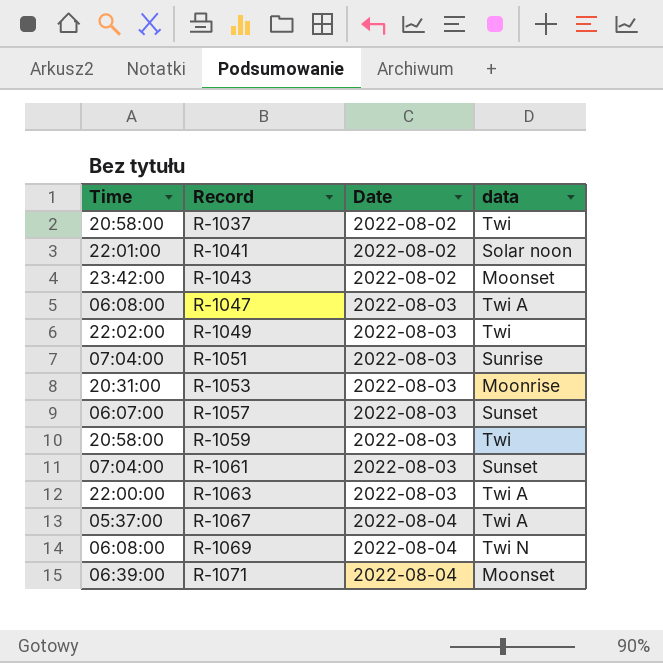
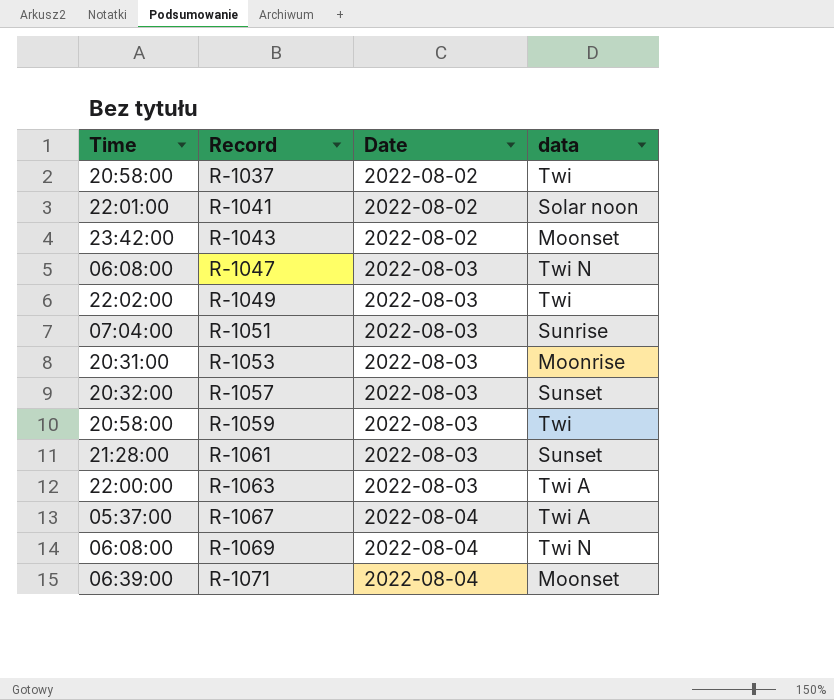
R-1047 | data: Twi A -> Twi N
R-1057 | Time: 06:07:00 -> 20:32:00
R-1061 | Time: 07:04:00 -> 21:28:00

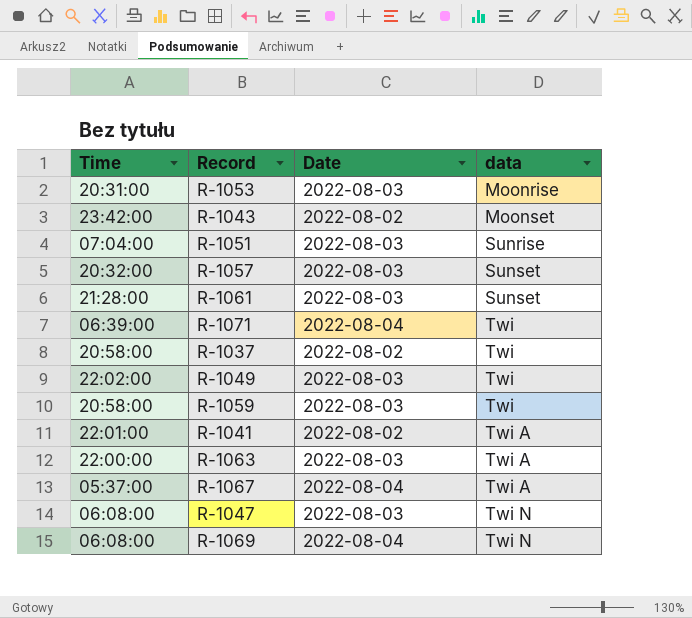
row order: Record ascending -> data ascending
R-1071 | data: Moonset -> Twi
R-1041 | data: Solar noon -> Twi A

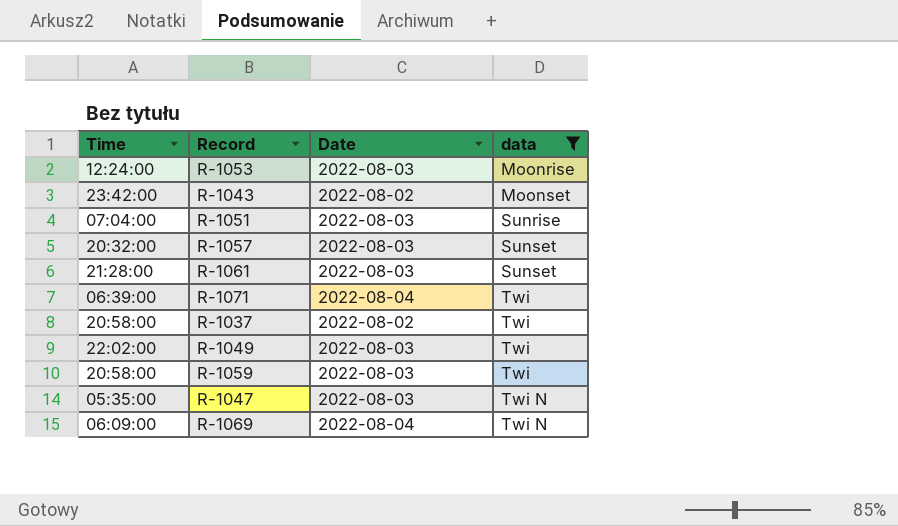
filter: none -> data != Twi A
R-1053 | Time: 20:31:00 -> 12:24:00
R-1047 | Time: 06:08:00 -> 05:35:00
R-1069 | Time: 06:08:00 -> 06:09:00

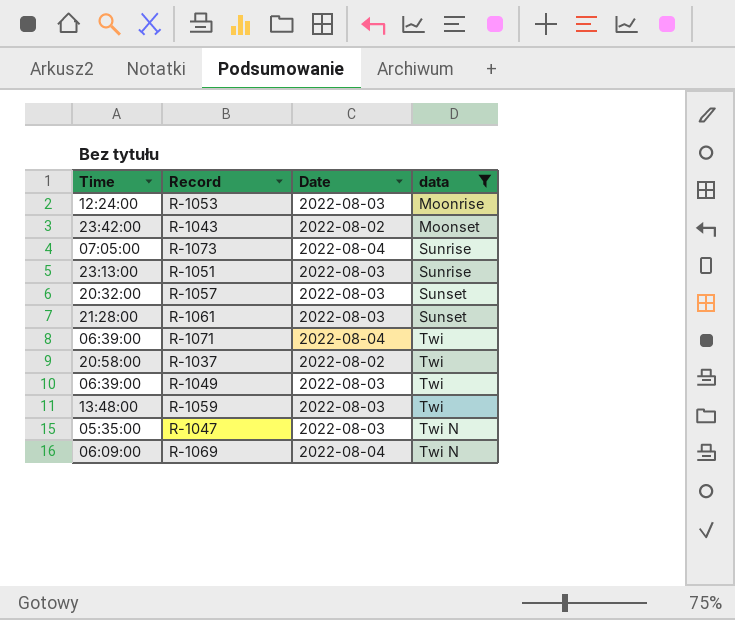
row R-1073: none -> 07:05:00 | 2022-08-04 | Sunrise
R-1051 | Time: 07:04:00 -> 23:13:00
R-1049 | Time: 22:02:00 -> 06:39:00
R-1059 | Time: 20:58:00 -> 13:48:00

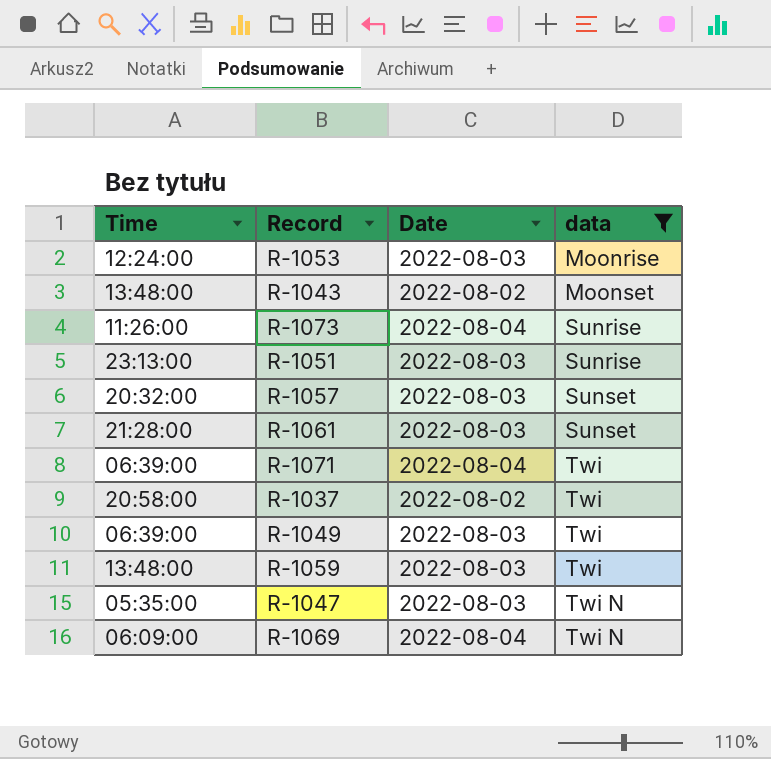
R-1043 | Time: 23:42:00 -> 13:48:00
R-1073 | Time: 07:05:00 -> 11:26:00

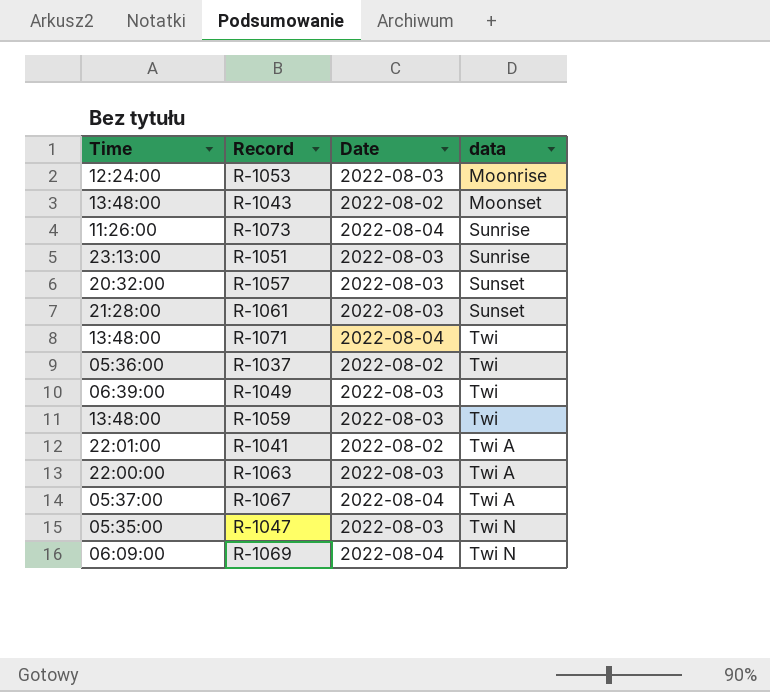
filter: data != Twi A -> none
R-1071 | Time: 06:39:00 -> 13:48:00
R-1037 | Time: 20:58:00 -> 05:36:00

